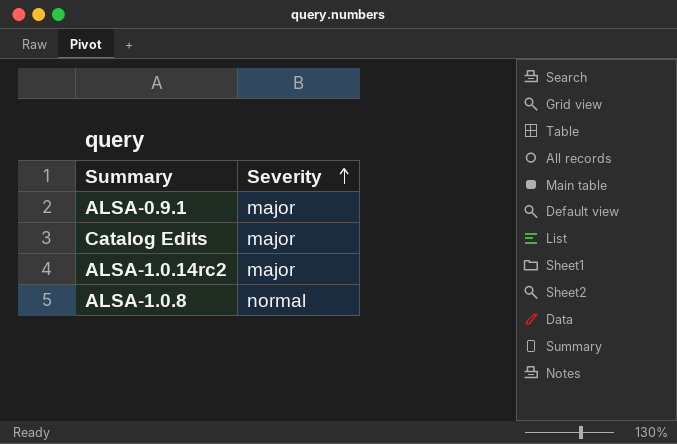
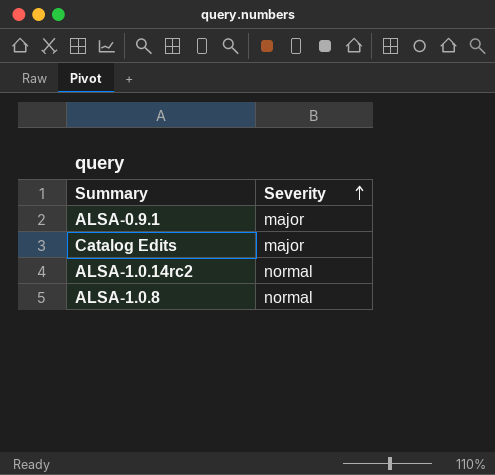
ALSA-1.0.14rc2 | Severity: major -> normal

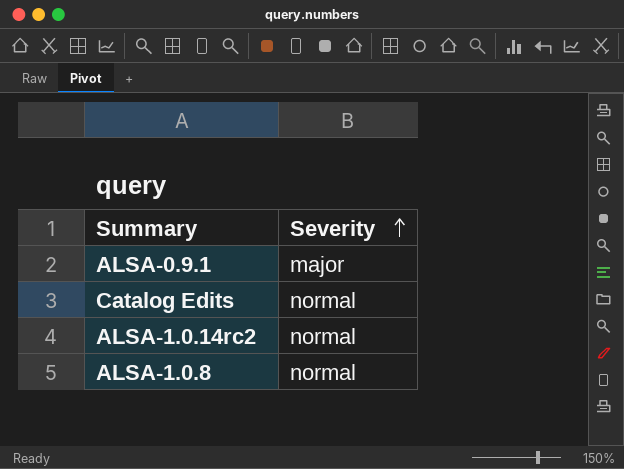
Catalog Edits | Severity: major -> normal

